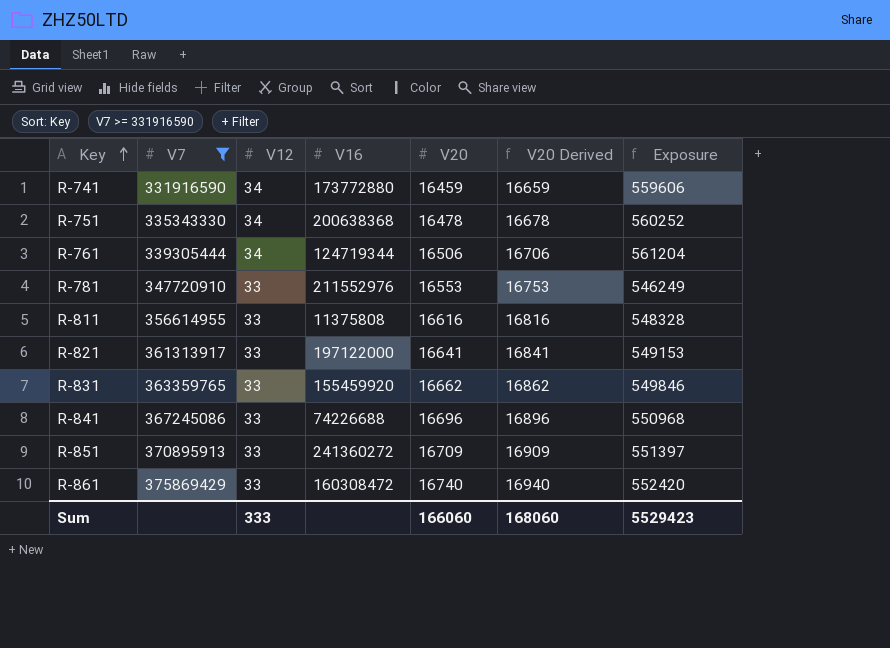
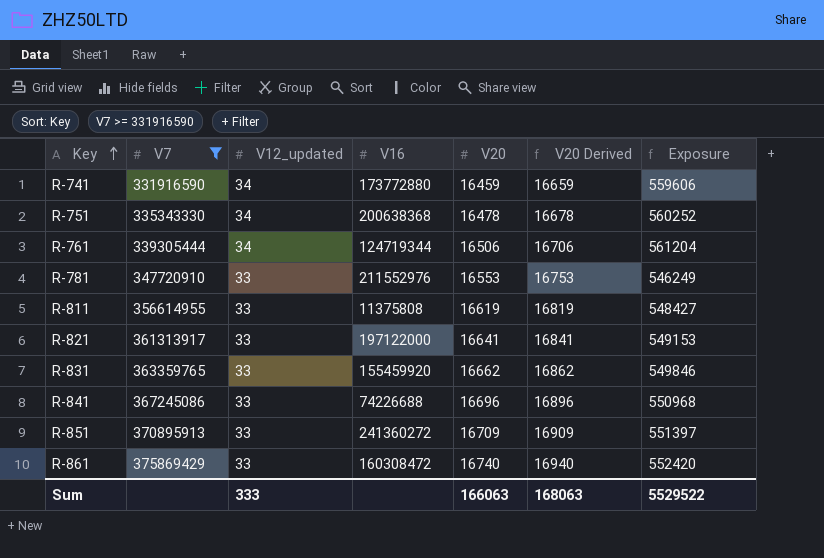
column name: V12 -> V12_updated
R-811 | V20: 16616 -> 16619
R-811 | V20 Derived: 16816 -> 16819
R-811 | Exposure: 548328 -> 548427
Sum | V20: 166060 -> 166063
Sum | V20 Derived: 168060 -> 168063
Sum | Exposure: 5529423 -> 5529522

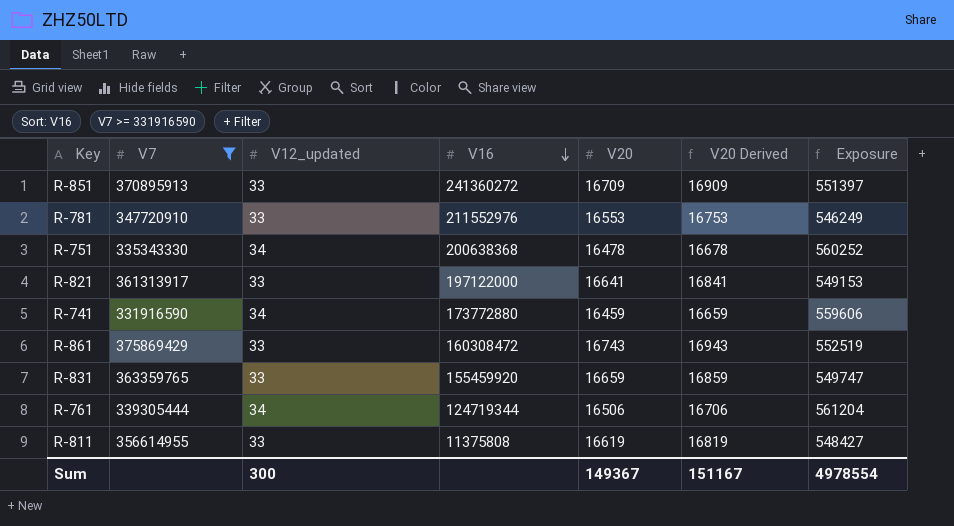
row order: Key ascending -> V16 descending
row R-841: 367245086 | 33 | 74226688 | 16696 | 16896 | 550968 -> none
R-861 | V20: 16740 -> 16743
R-861 | V20 Derived: 16940 -> 16943
R-861 | Exposure: 552420 -> 552519
R-831 | V20: 16662 -> 16659
R-831 | V20 Derived: 16862 -> 16859
R-831 | Exposure: 549846 -> 549747
Sum | V12_updated: 333 -> 300
Sum | V20: 166063 -> 149367
Sum | V20 Derived: 168063 -> 151167
Sum | Exposure: 5529522 -> 4978554

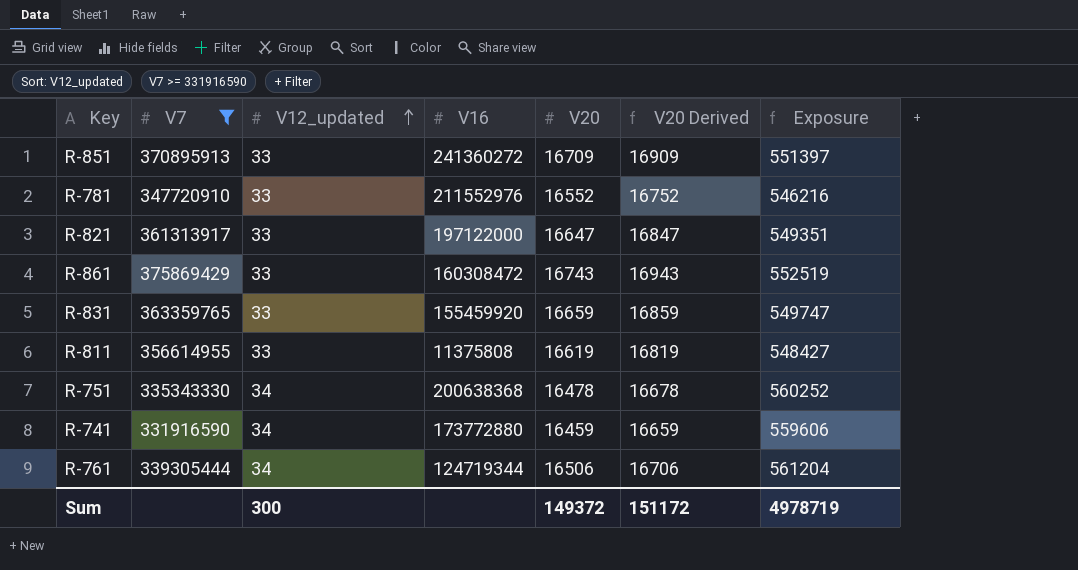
row order: V16 descending -> V12_updated ascending
R-781 | V20: 16553 -> 16552
R-781 | V20 Derived: 16753 -> 16752
R-781 | Exposure: 546249 -> 546216
R-821 | V20: 16641 -> 16647
R-821 | V20 Derived: 16841 -> 16847
R-821 | Exposure: 549153 -> 549351
Sum | V20: 149367 -> 149372
Sum | V20 Derived: 151167 -> 151172
Sum | Exposure: 4978554 -> 4978719

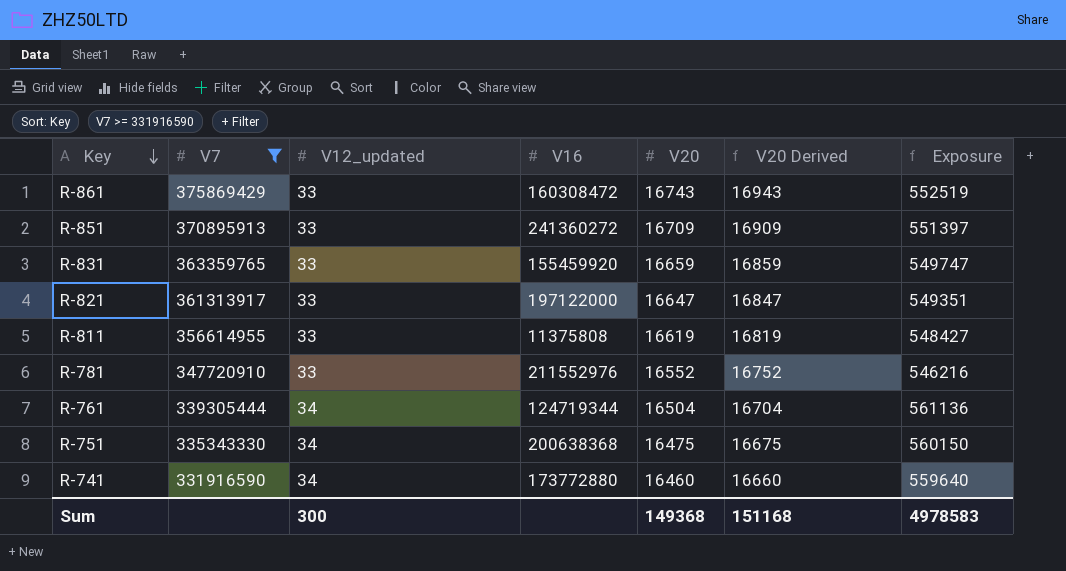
row order: V12_updated ascending -> Key descending
R-761 | V20: 16506 -> 16504
R-761 | V20 Derived: 16706 -> 16704
R-761 | Exposure: 561204 -> 561136
R-751 | V20: 16478 -> 16475
R-751 | V20 Derived: 16678 -> 16675
R-751 | Exposure: 560252 -> 560150
R-741 | V20: 16459 -> 16460
R-741 | V20 Derived: 16659 -> 16660
R-741 | Exposure: 559606 -> 559640
Sum | V20: 149372 -> 149368
Sum | V20 Derived: 151172 -> 151168
Sum | Exposure: 4978719 -> 4978583

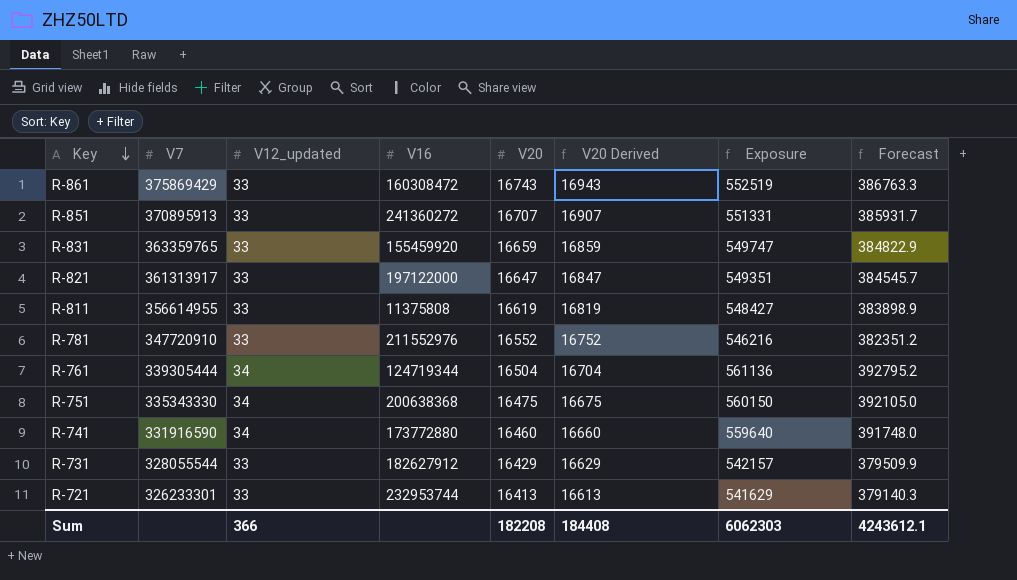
filter: V7 >= 331916590 -> none
column Forecast | formula: none -> [Exposure] * 0.7
R-851 | V20: 16709 -> 16707
R-851 | V20 Derived: 16909 -> 16907
R-851 | Exposure: 551397 -> 551331
Sum | V12_updated: 300 -> 366
Sum | V20: 149368 -> 182208
Sum | V20 Derived: 151168 -> 184408
Sum | Exposure: 4978583 -> 6062303

